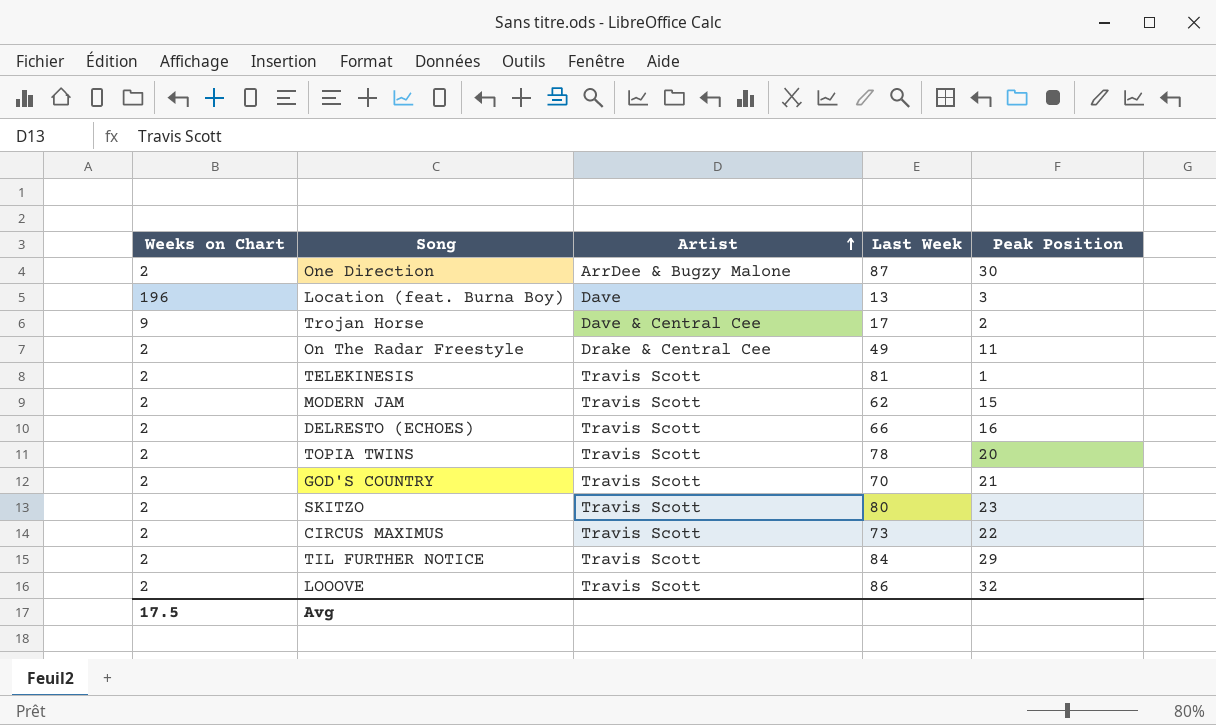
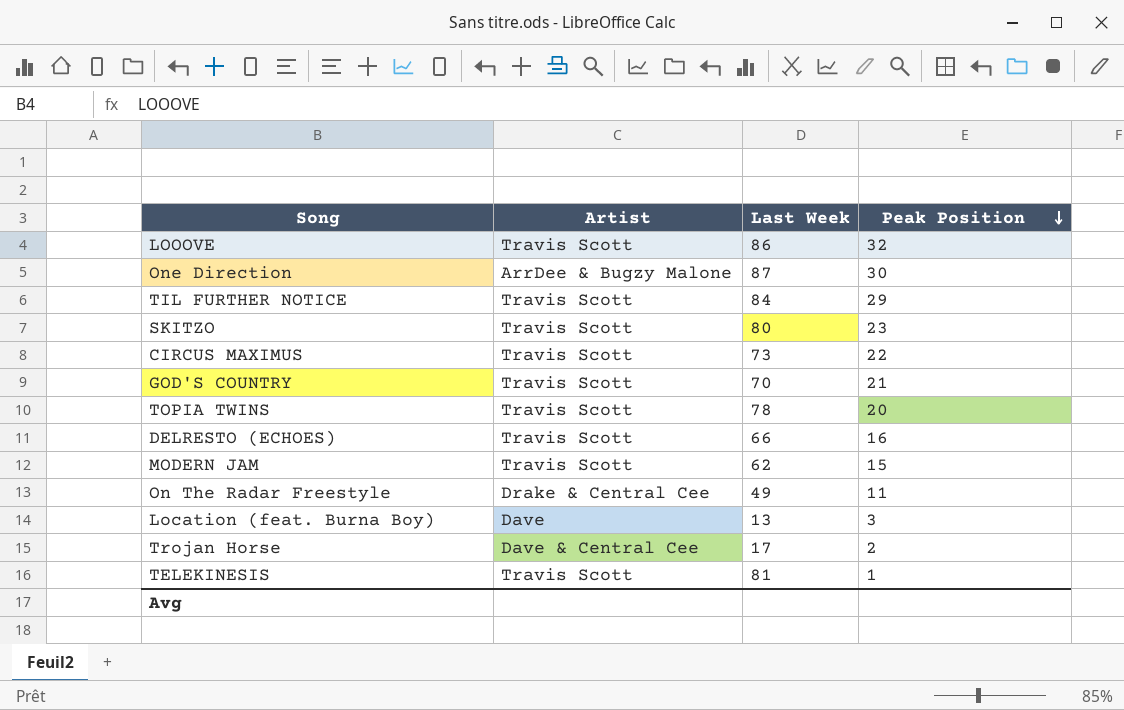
row order: Artist ascending -> Peak Position descending
column Weeks on Chart | position: 1 -> none

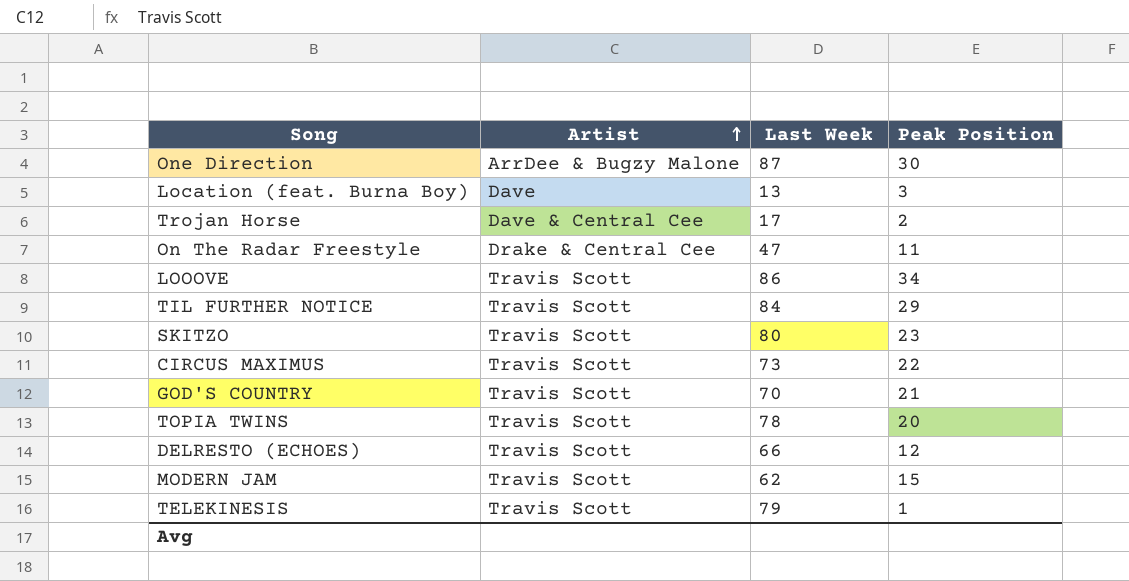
row order: Peak Position descending -> Artist ascending
On The Radar Freestyle | Last Week: 49 -> 47
LOOOVE | Peak Position: 32 -> 34
DELRESTO (ECHOES) | Peak Position: 16 -> 12
TELEKINESIS | Last Week: 81 -> 79

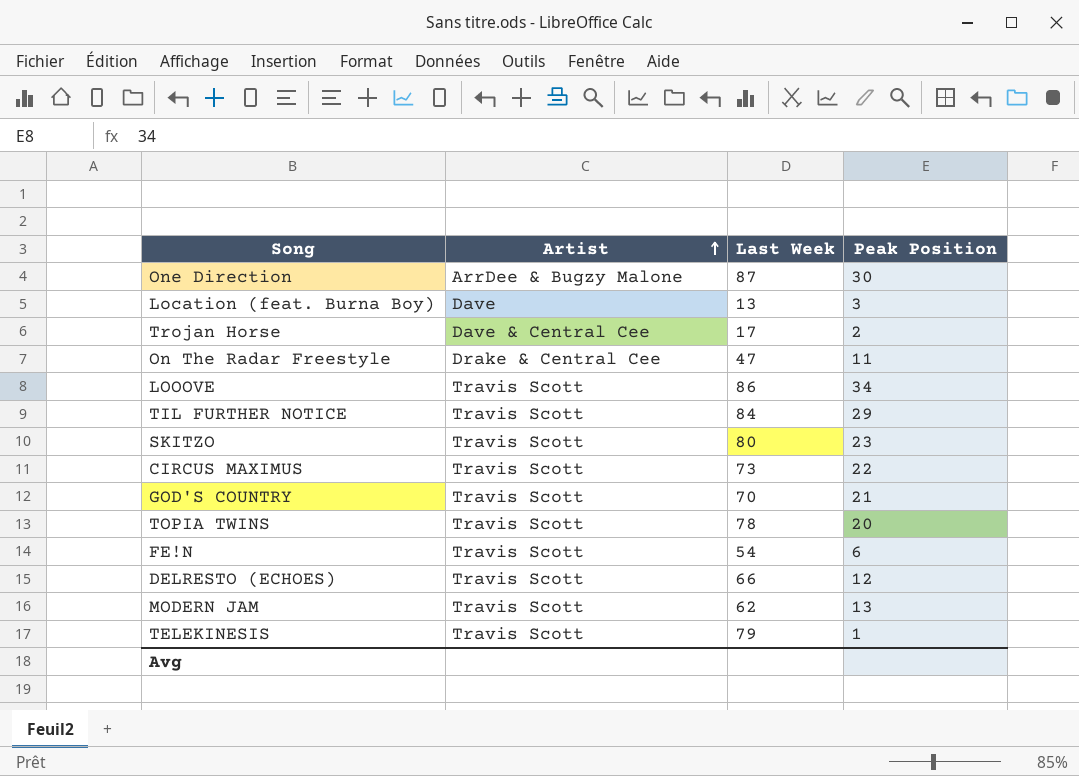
row FE!N: none -> Travis Scott | 54 | 6
MODERN JAM | Peak Position: 15 -> 13

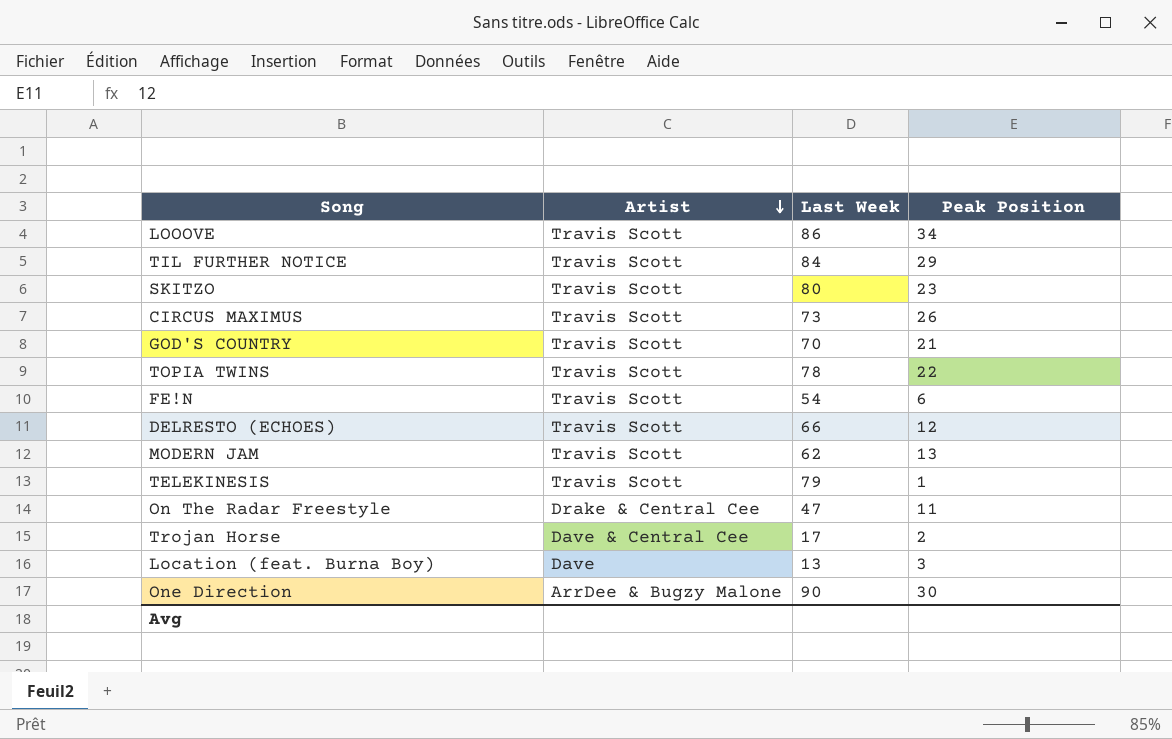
row order: Artist ascending -> Artist descending
CIRCUS MAXIMUS | Peak Position: 22 -> 26
TOPIA TWINS | Peak Position: 20 -> 22
One Direction | Last Week: 87 -> 90

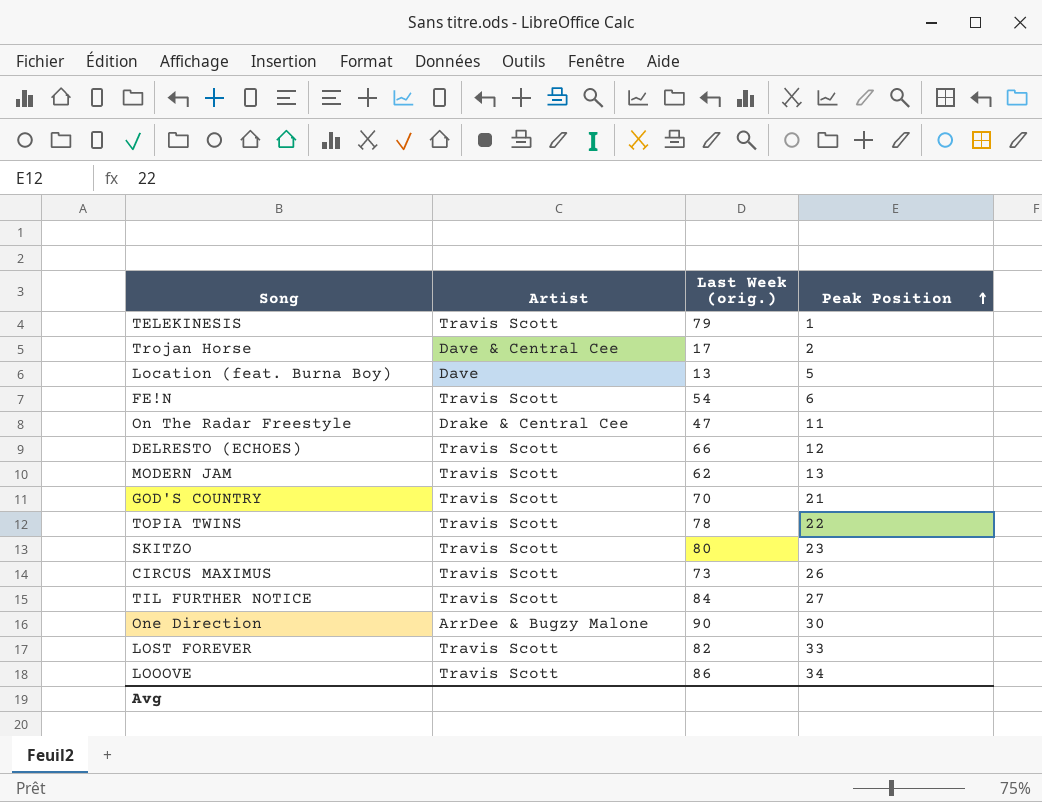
row order: Artist descending -> Peak Position ascending
column name: Last Week -> Last Week (orig.)
Location (feat. Burna Boy) | Peak Position: 3 -> 5
TIL FURTHER NOTICE | Peak Position: 29 -> 27
row LOST FOREVER: none -> Travis Scott | 82 | 33

